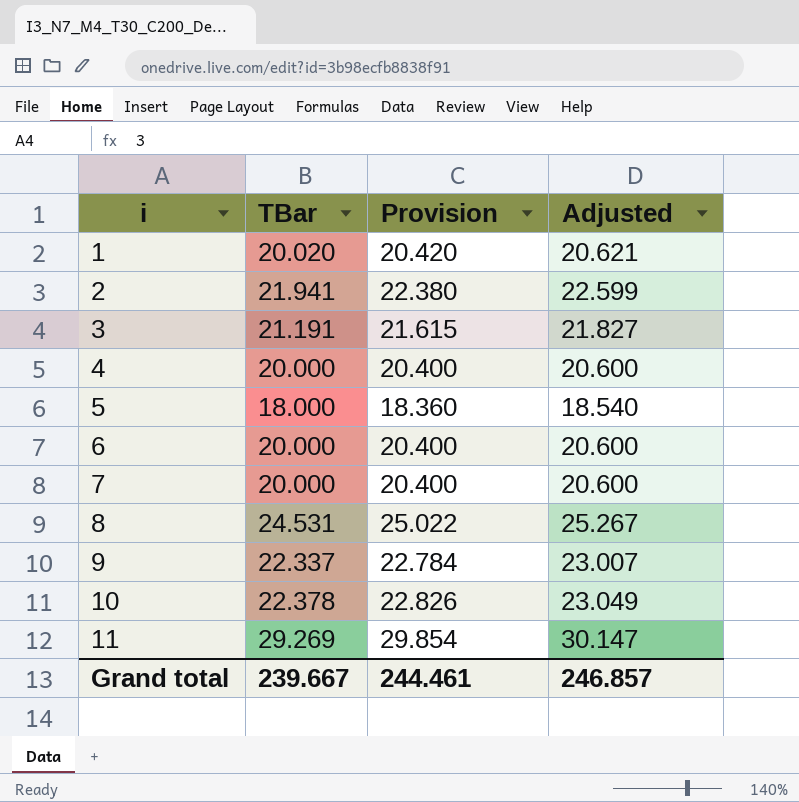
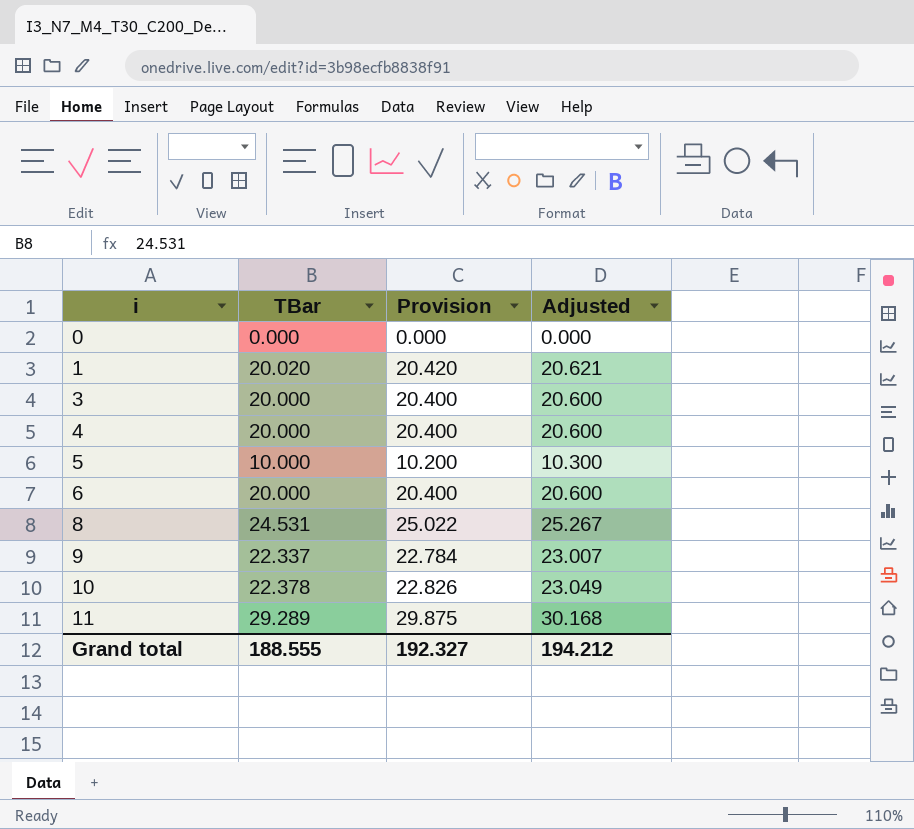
row 2: 21.941 | 22.380 | 22.599 -> none
row 7: 20.000 | 20.400 | 20.600 -> none
row 0: none -> 0.000 | 0.000 | 0.000
3 | TBar: 21.191 -> 20.000
3 | Provision: 21.615 -> 20.400
3 | Adjusted: 21.827 -> 20.600
5 | TBar: 18.000 -> 10.000
5 | Provision: 18.360 -> 10.200
5 | Adjusted: 18.540 -> 10.300
11 | TBar: 29.269 -> 29.289
11 | Provision: 29.854 -> 29.875
11 | Adjusted: 30.147 -> 30.168
Grand total | TBar: 239.667 -> 188.555
Grand total | Provision: 244.461 -> 192.327
Grand total | Adjusted: 246.857 -> 194.212

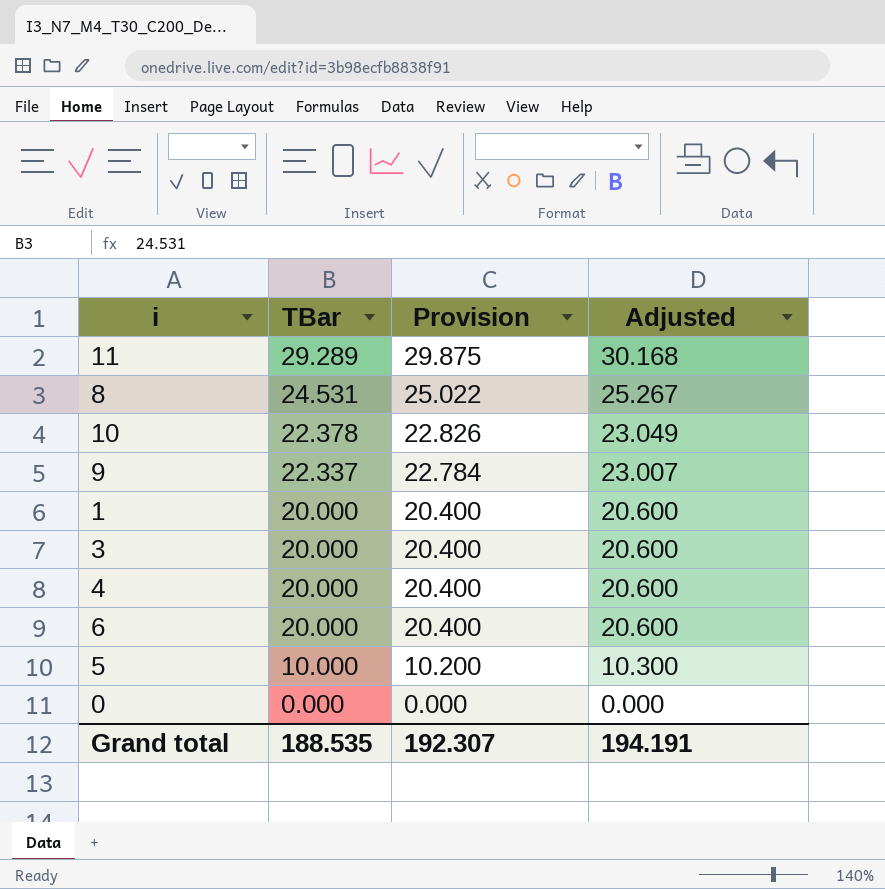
row order: i ascending -> TBar descending
1 | TBar: 20.020 -> 20.000
1 | Provision: 20.420 -> 20.400
1 | Adjusted: 20.621 -> 20.600
Grand total | TBar: 188.555 -> 188.535
Grand total | Provision: 192.327 -> 192.307
Grand total | Adjusted: 194.212 -> 194.191

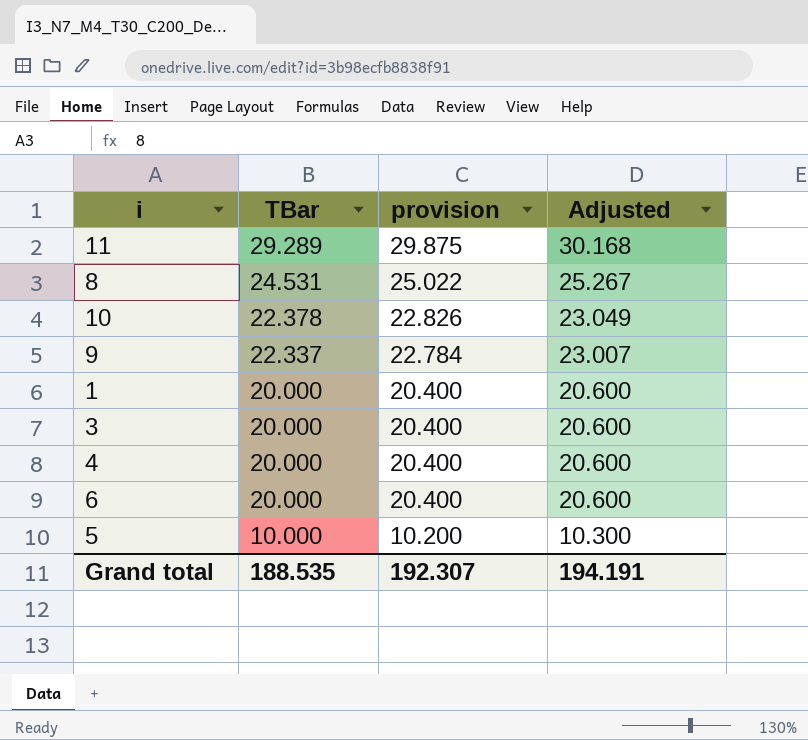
column name: Provision -> provision
row 0: 0.000 | 0.000 | 0.000 -> none

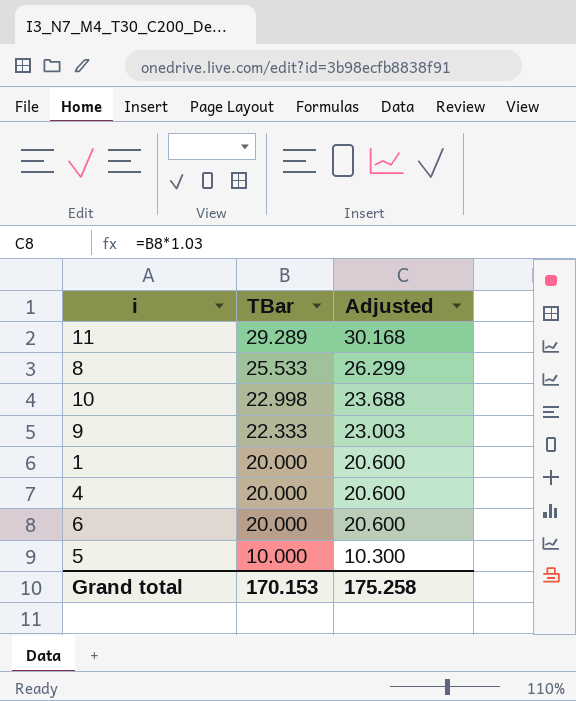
column provision | formula: [TBar] * 1.02 -> none
row 3: 20.000 | 20.400 | 20.600 -> none
8 | TBar: 24.531 -> 25.533
8 | Adjusted: 25.267 -> 26.299
10 | TBar: 22.378 -> 22.998
10 | Adjusted: 23.049 -> 23.688
9 | TBar: 22.337 -> 22.333
9 | Adjusted: 23.007 -> 23.003
Grand total | TBar: 188.535 -> 170.153
Grand total | Adjusted: 194.191 -> 175.258

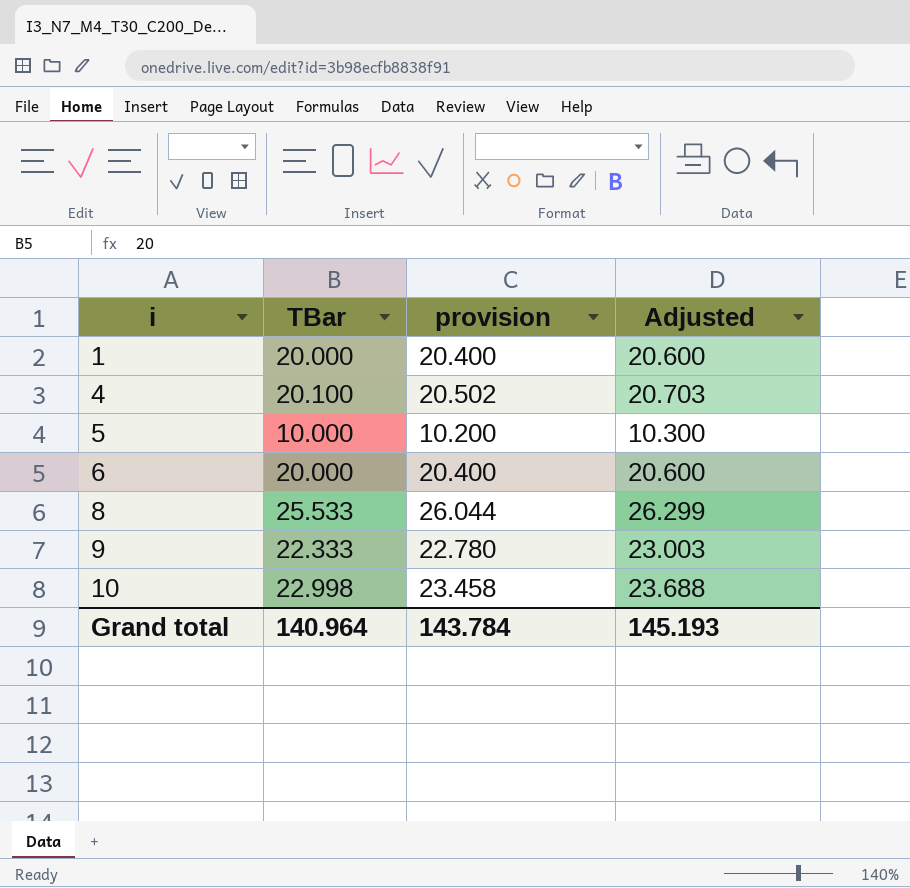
row order: TBar descending -> i ascending
column provision | formula: none -> [TBar] * 1.02
row 11: 29.289 | 30.168 -> none
4 | TBar: 20.000 -> 20.100
4 | Adjusted: 20.600 -> 20.703
Grand total | TBar: 170.153 -> 140.964
Grand total | Adjusted: 175.258 -> 145.193

